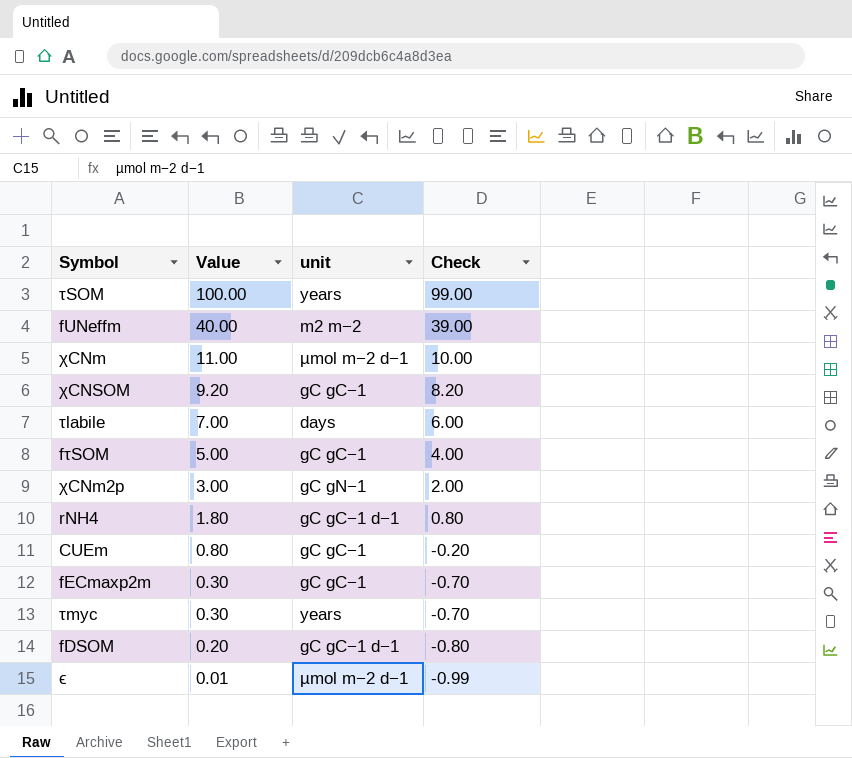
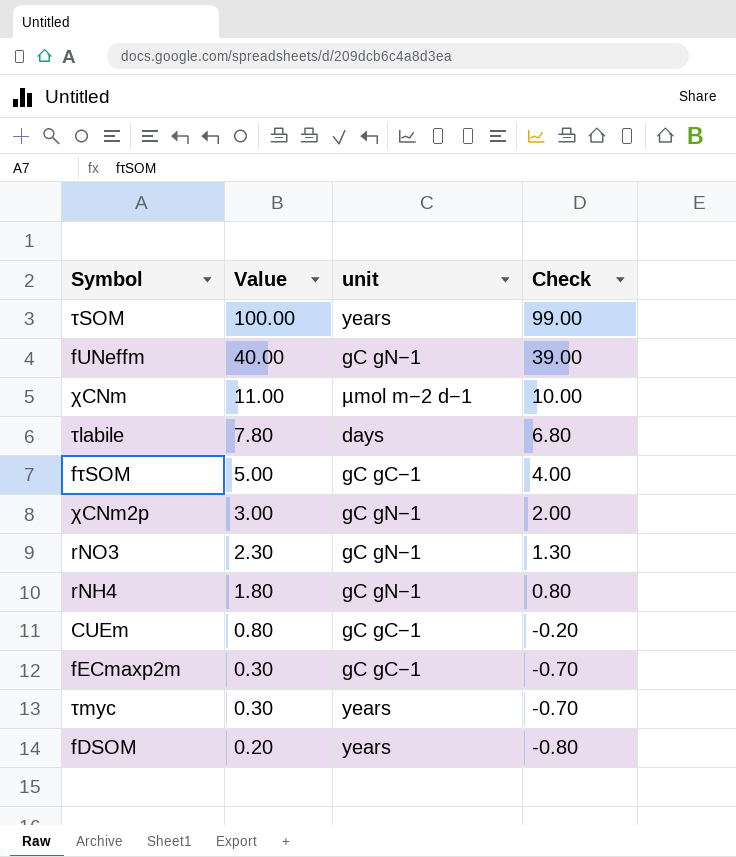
row χCNSOM: 9.20 | gC gC−1 | 8.20 -> none
row ϵ: 0.01 | µmol m−2 d−1 | -0.99 -> none
fUNeffm | unit: m2 m−2 -> gC gN−1
τlabile | Value: 7.00 -> 7.80
τlabile | Check: 6.00 -> 6.80
row rNO3: none -> 2.30 | gC gN−1 | 1.30
rNH4 | unit: gC gC−1 d−1 -> gC gN−1
fDSOM | unit: gC gC−1 d−1 -> years

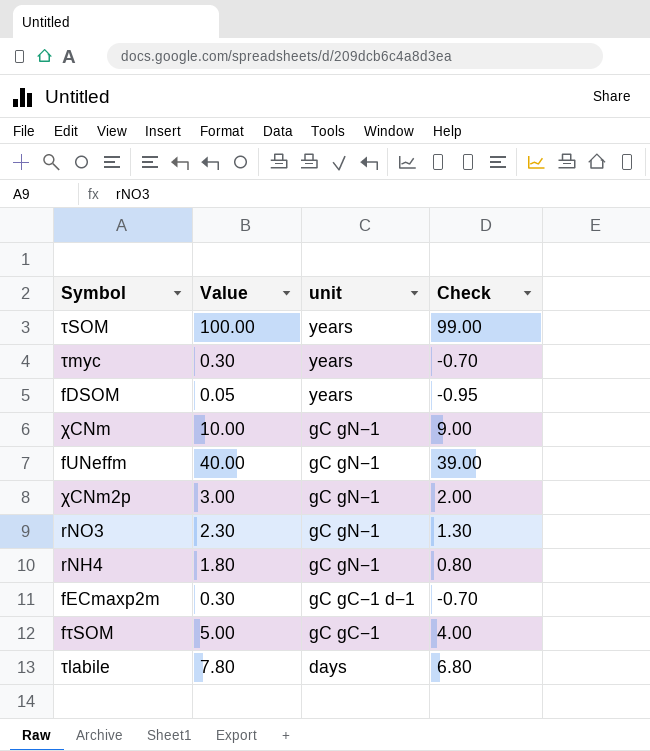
row order: Value descending -> unit descending
row CUEm: 0.80 | gC gC−1 | -0.20 -> none
fDSOM | Value: 0.20 -> 0.05
fDSOM | Check: -0.80 -> -0.95
χCNm | Value: 11.00 -> 10.00
χCNm | unit: µmol m−2 d−1 -> gC gN−1
χCNm | Check: 10.00 -> 9.00
fECmaxp2m | unit: gC gC−1 -> gC gC−1 d−1

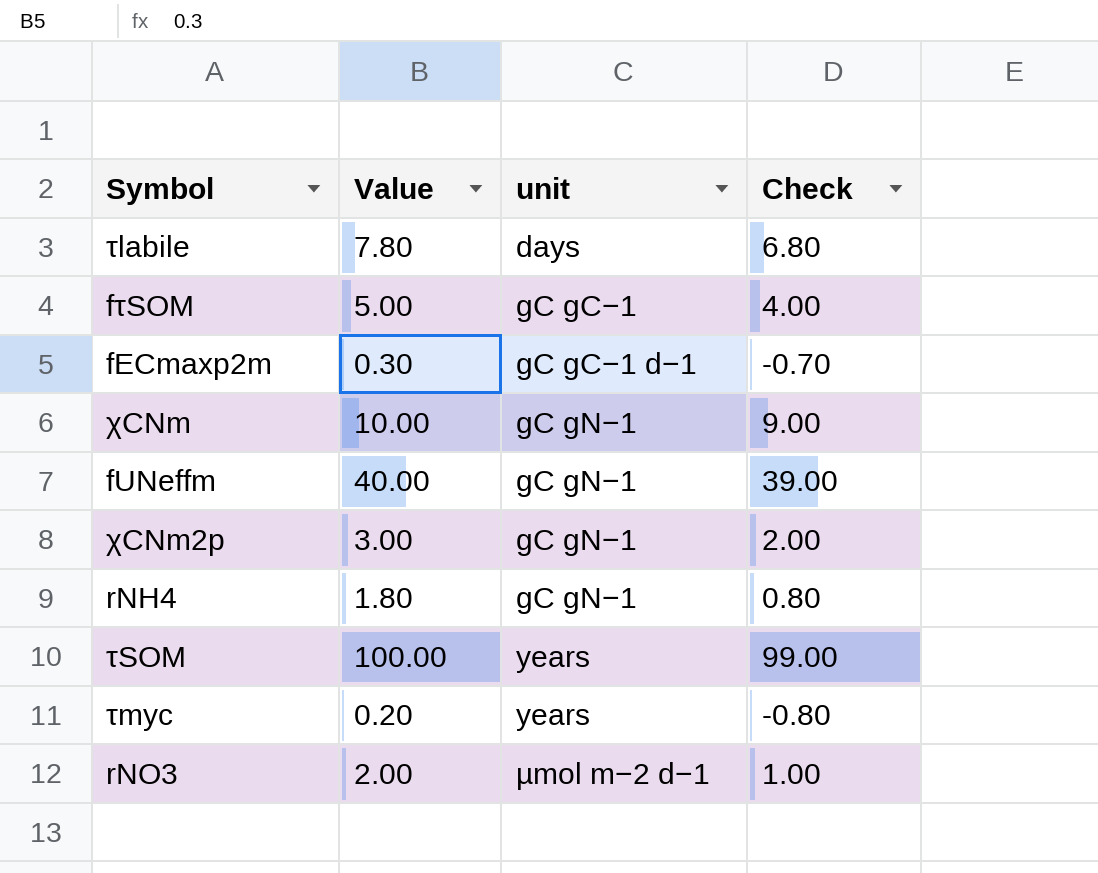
row order: unit descending -> unit ascending
row fDSOM: 0.05 | years | -0.95 -> none
τmyc | Value: 0.30 -> 0.20
τmyc | Check: -0.70 -> -0.80
rNO3 | Value: 2.30 -> 2.00
rNO3 | unit: gC gN−1 -> µmol m−2 d−1
rNO3 | Check: 1.30 -> 1.00

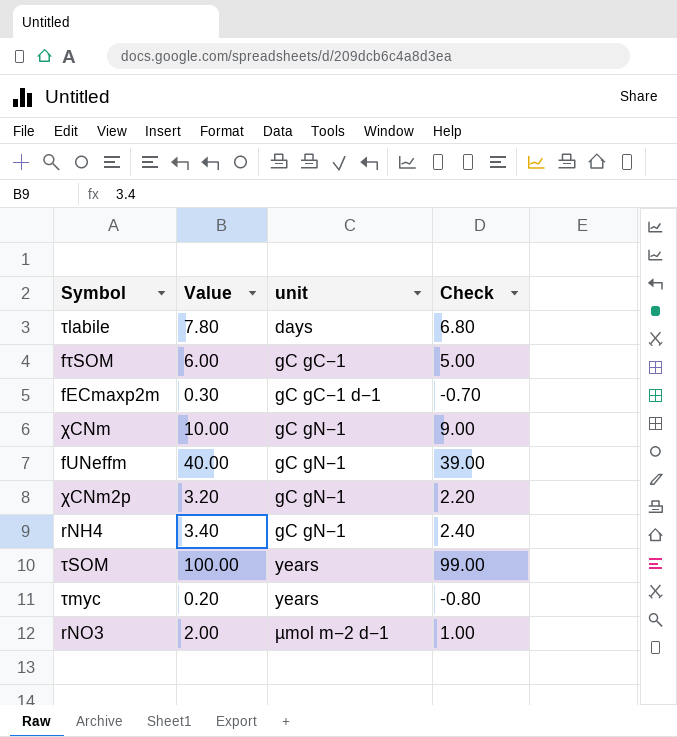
fτSOM | Value: 5.00 -> 6.00
fτSOM | Check: 4.00 -> 5.00
χCNm2p | Value: 3.00 -> 3.20
χCNm2p | Check: 2.00 -> 2.20
rNH4 | Value: 1.80 -> 3.40
rNH4 | Check: 0.80 -> 2.40

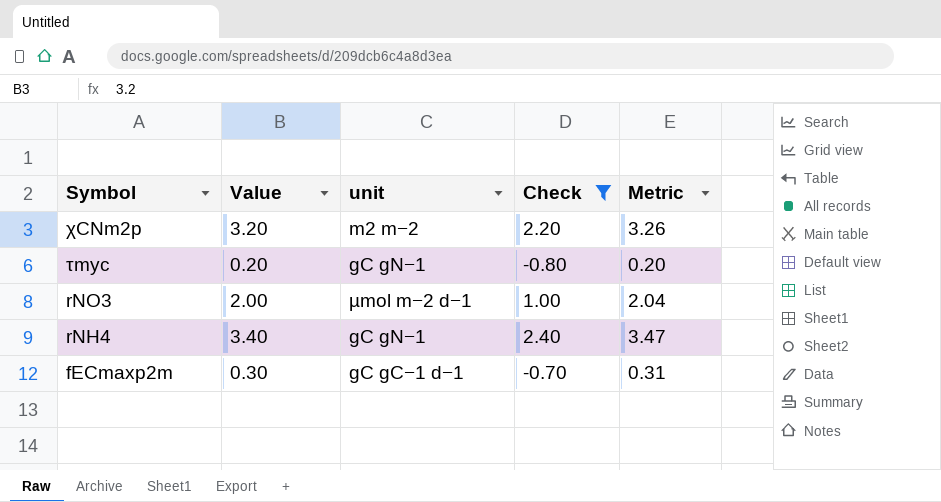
filter: none -> Check <= 2.40
row order: unit ascending -> Symbol descending
column Metric | formula: none -> [Value] * 1.02
χCNm2p | unit: gC gN−1 -> m2 m−2
τmyc | unit: years -> gC gN−1

